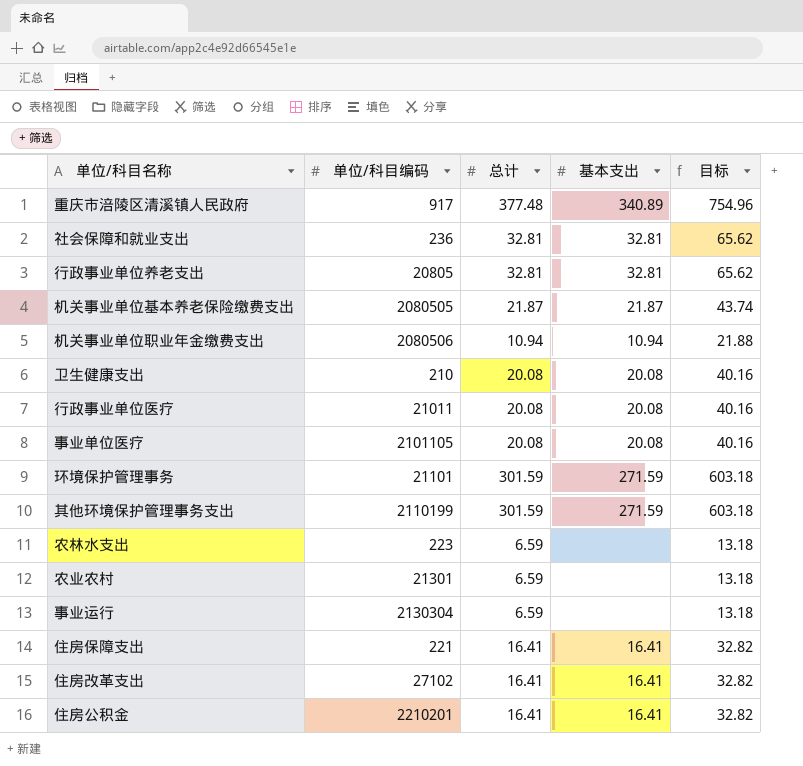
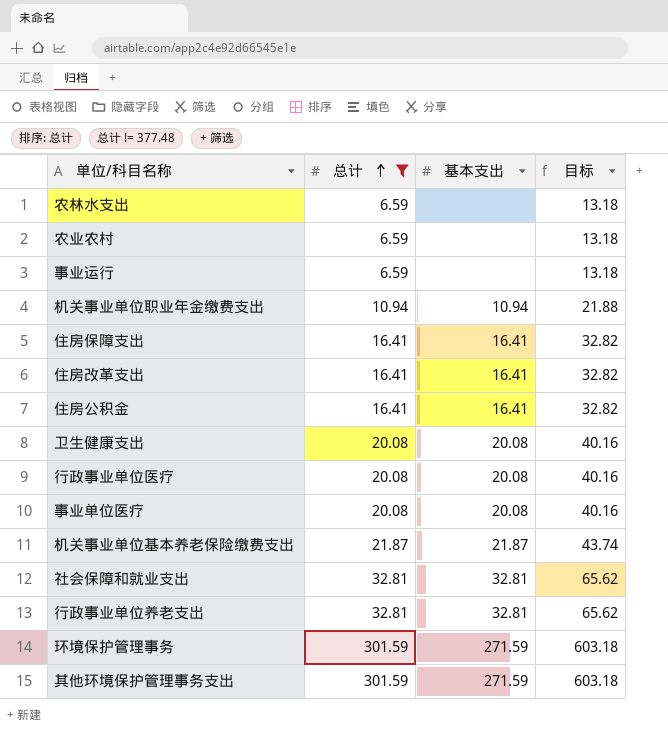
filter: none -> 总计 != 377.48
row order: none -> 总计 ascending
column 单位/科目编码 | position: 2 -> none

